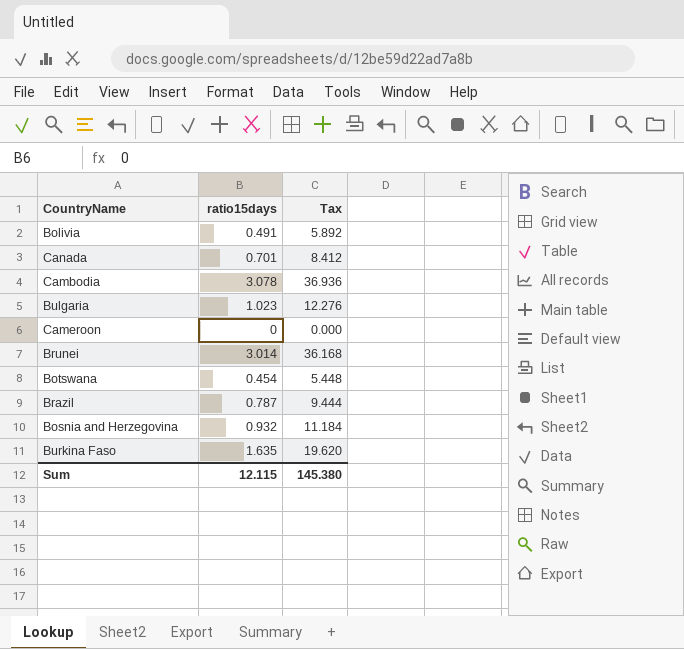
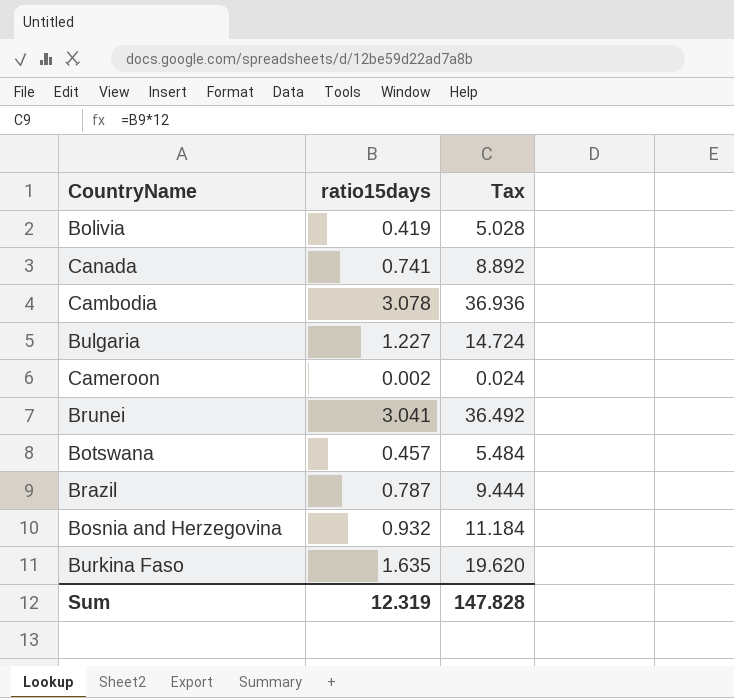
Bolivia | ratio15days: 0.491 -> 0.419
Bolivia | Tax: 5.892 -> 5.028
Canada | ratio15days: 0.701 -> 0.741
Canada | Tax: 8.412 -> 8.892
Bulgaria | ratio15days: 1.023 -> 1.227
Bulgaria | Tax: 12.276 -> 14.724
Cameroon | ratio15days: 0 -> 0.002
Cameroon | Tax: 0.000 -> 0.024
Brunei | ratio15days: 3.014 -> 3.041
Brunei | Tax: 36.168 -> 36.492
Botswana | ratio15days: 0.454 -> 0.457
Botswana | Tax: 5.448 -> 5.484
Sum | ratio15days: 12.115 -> 12.319
Sum | Tax: 145.380 -> 147.828

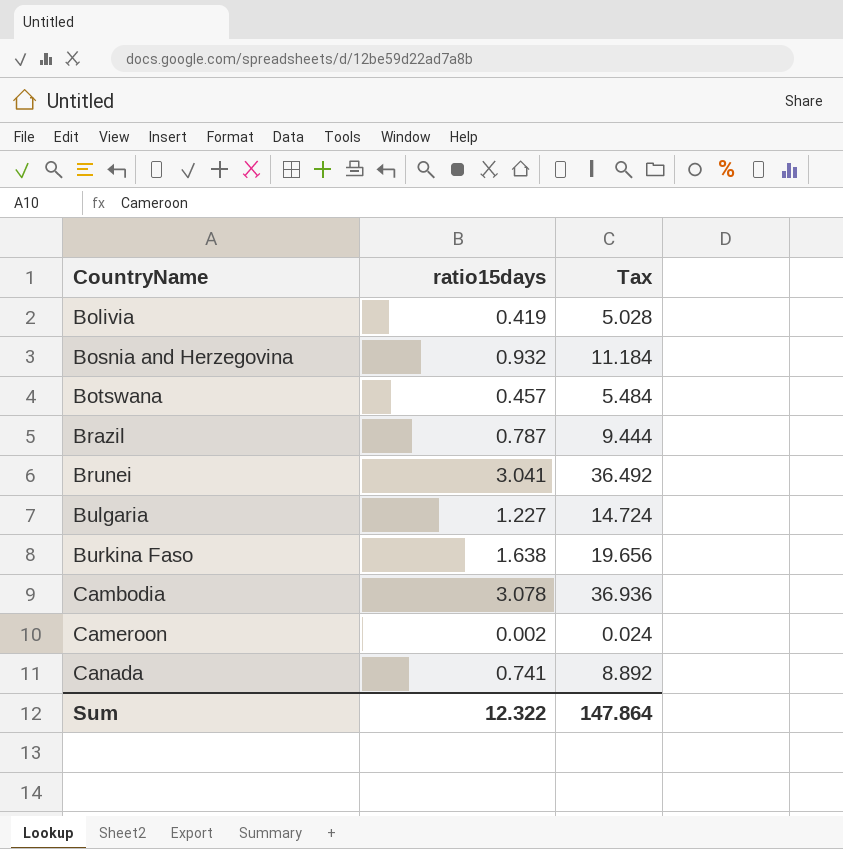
row order: none -> CountryName ascending
Burkina Faso | ratio15days: 1.635 -> 1.638
Burkina Faso | Tax: 19.620 -> 19.656
Sum | ratio15days: 12.319 -> 12.322
Sum | Tax: 147.828 -> 147.864

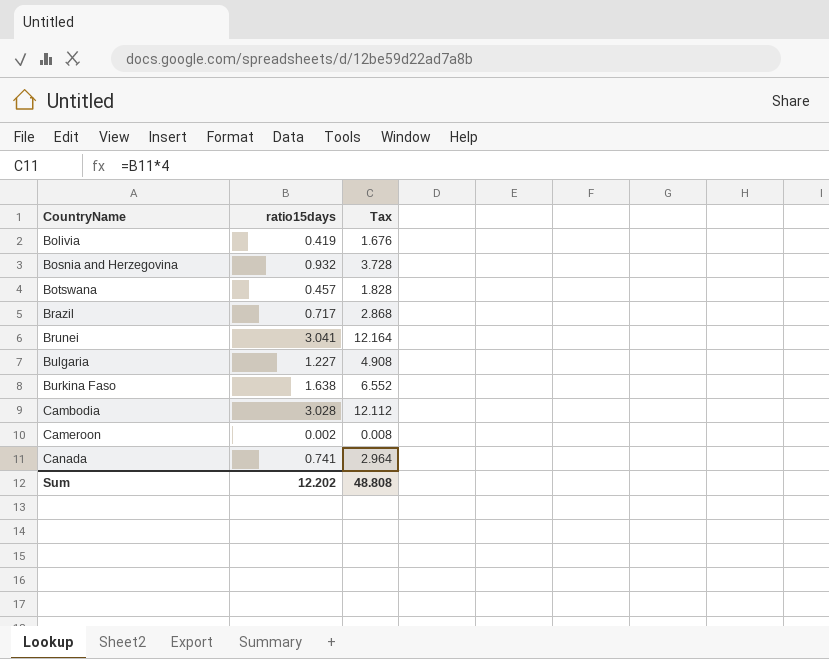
column Tax | formula: [ratio15days] * 12 -> [ratio15days] * 4
Brazil | ratio15days: 0.787 -> 0.717
Cambodia | ratio15days: 3.078 -> 3.028
Sum | ratio15days: 12.322 -> 12.202
Sum | Tax: 147.864 -> 48.808

